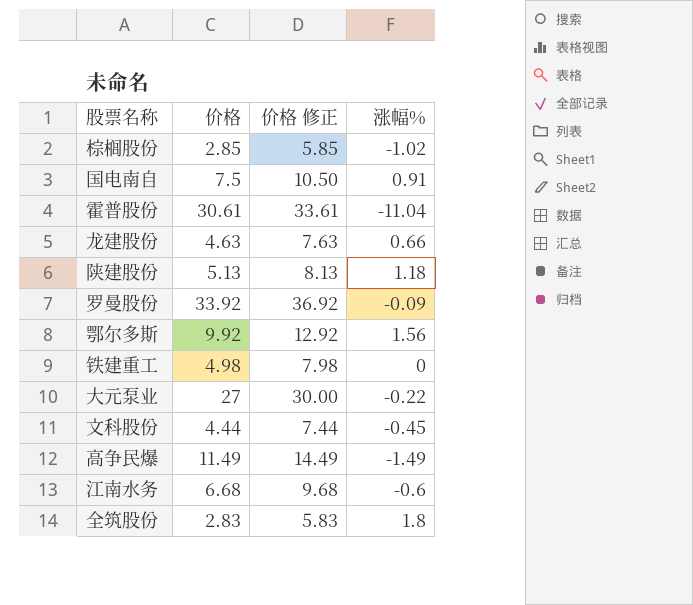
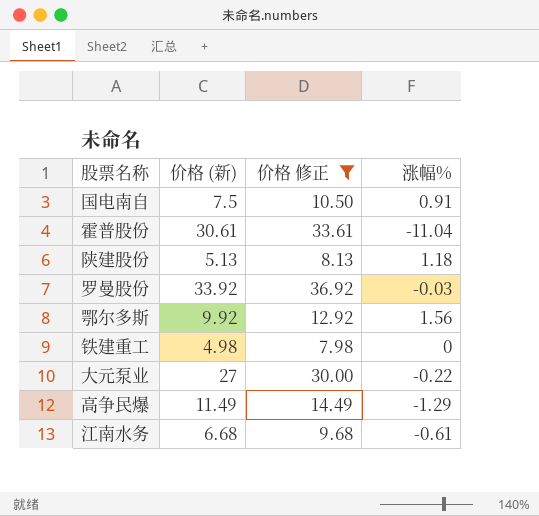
filter: none -> 价格 修正 >= 7.98
column name: 价格 -> 价格 (新)
罗曼股份 | 涨幅%: -0.09 -> -0.03
高争民爆 | 涨幅%: -1.49 -> -1.29
江南水务 | 涨幅%: -0.6 -> -0.61

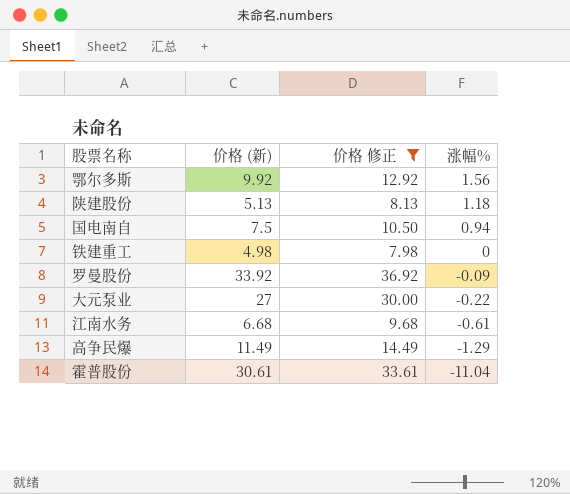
row order: none -> 涨幅% descending
国电南自 | 涨幅%: 0.91 -> 0.94
罗曼股份 | 涨幅%: -0.03 -> -0.09

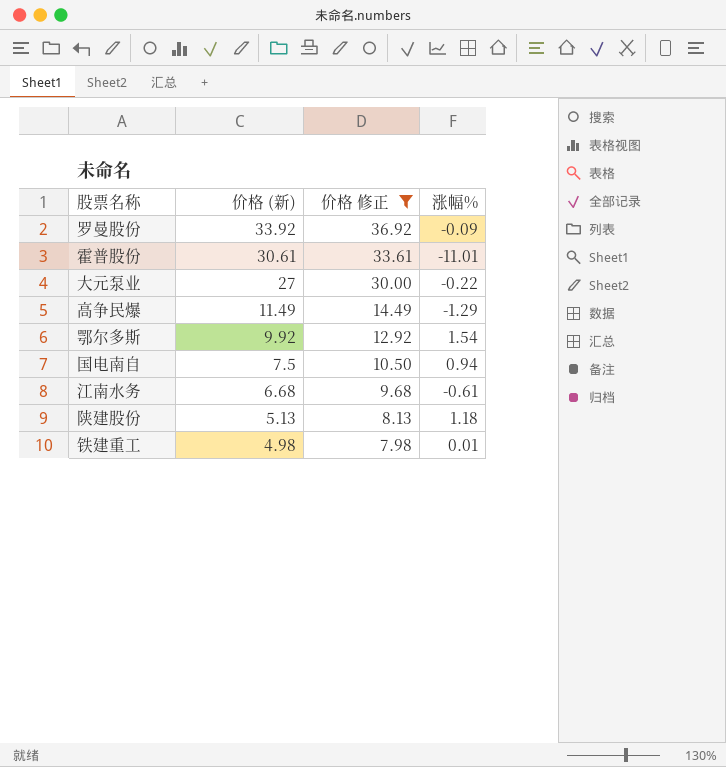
row order: 涨幅% descending -> 价格 (新) descending
霍普股份 | 涨幅%: -11.04 -> -11.01
鄂尔多斯 | 涨幅%: 1.56 -> 1.54
铁建重工 | 涨幅%: 0 -> 0.01

